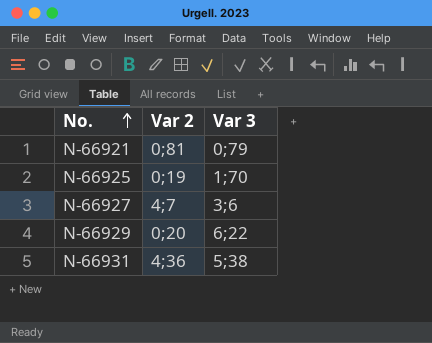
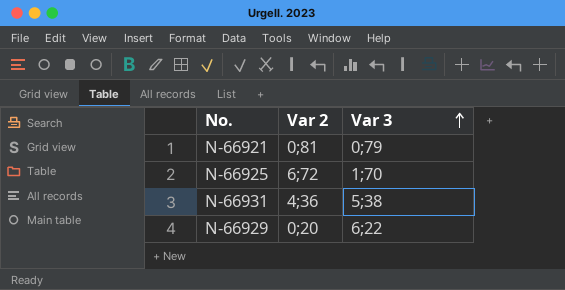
row order: No. ascending -> Var 3 ascending
row N-66927: 4;7 | 3;6 -> none
N-66925 | Var 2: 0;19 -> 6;72

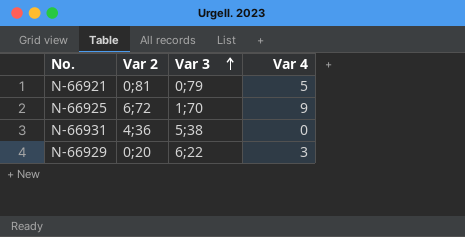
column Var 4 | position: none -> 4

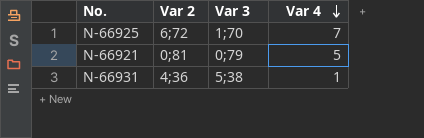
row order: Var 3 ascending -> Var 4 descending
row N-66929: 0;20 | 6;22 | 3 -> none
N-66925 | Var 4: 9 -> 7
N-66931 | Var 4: 0 -> 1

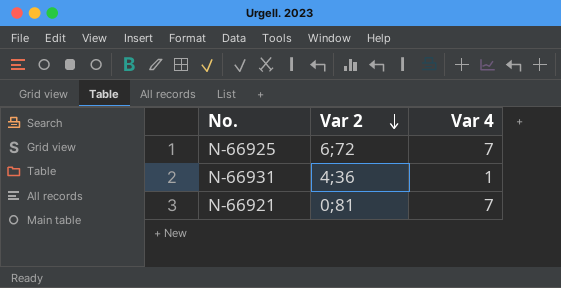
row order: Var 4 descending -> Var 2 descending
column Var 3 | position: 3 -> none
N-66921 | Var 4: 5 -> 7

